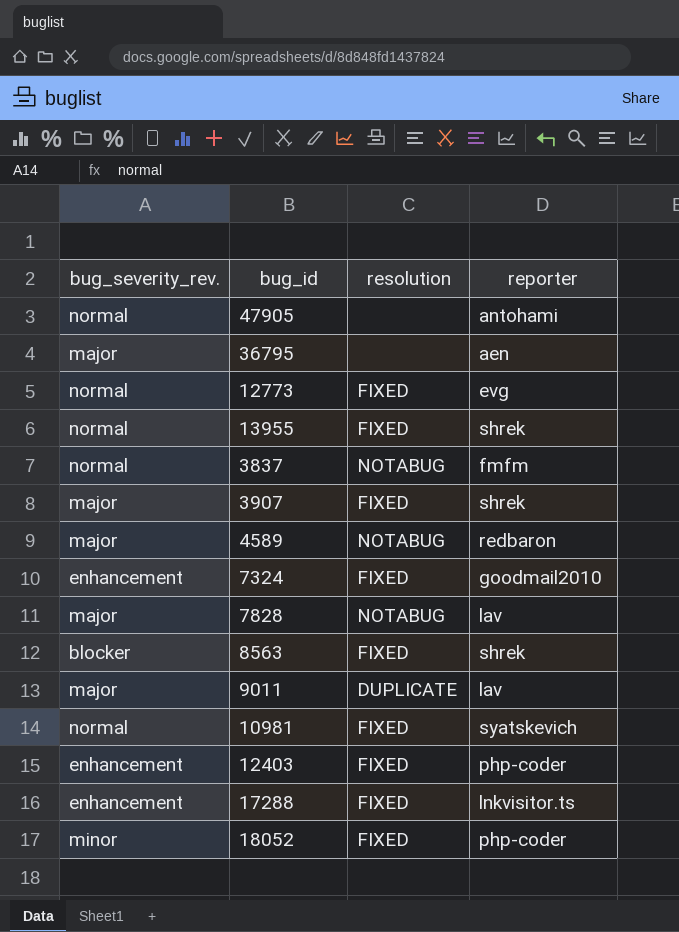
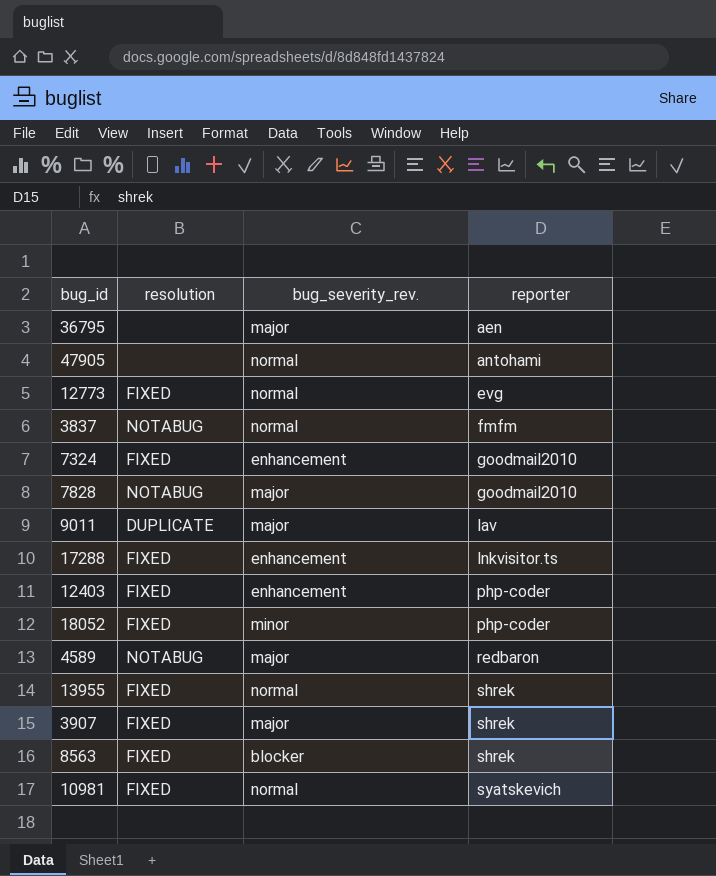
row order: none -> reporter ascending
column bug_severity_rev. | position: 1 -> 3
7828 | reporter: lav -> goodmail2010

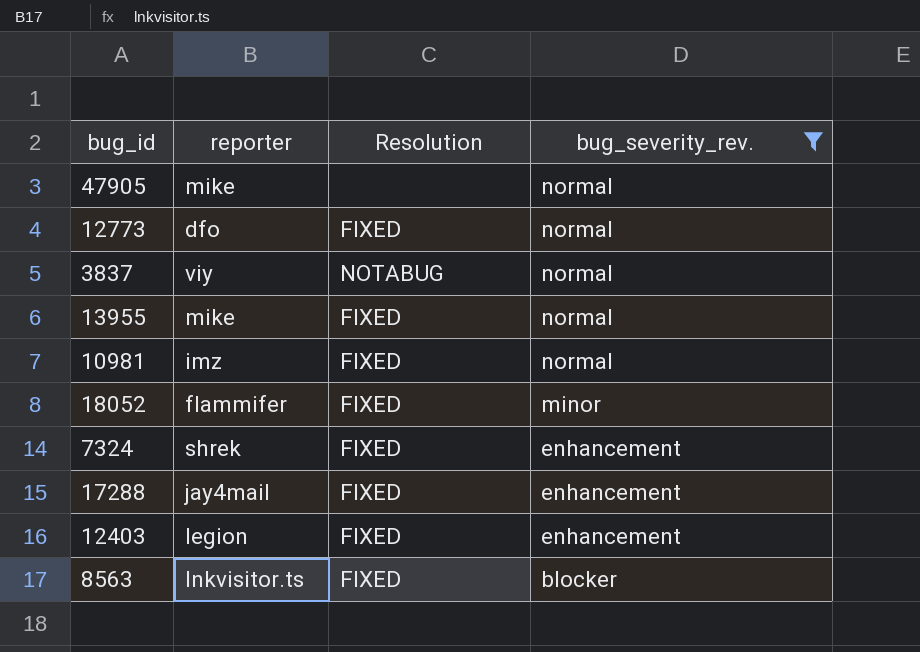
filter: none -> bug_severity_rev. != major
row order: reporter ascending -> bug_severity_rev. descending
column reporter | position: 4 -> 2
column name: resolution -> Resolution
47905 | reporter: antohami -> mike
12773 | reporter: evg -> dfo
3837 | reporter: fmfm -> viy
13955 | reporter: shrek -> mike
10981 | reporter: syatskevich -> imz
18052 | reporter: php-coder -> flammifer
7324 | reporter: goodmail2010 -> shrek
17288 | reporter: lnkvisitor.ts -> jay4mail
12403 | reporter: php-coder -> legion
8563 | reporter: shrek -> lnkvisitor.ts

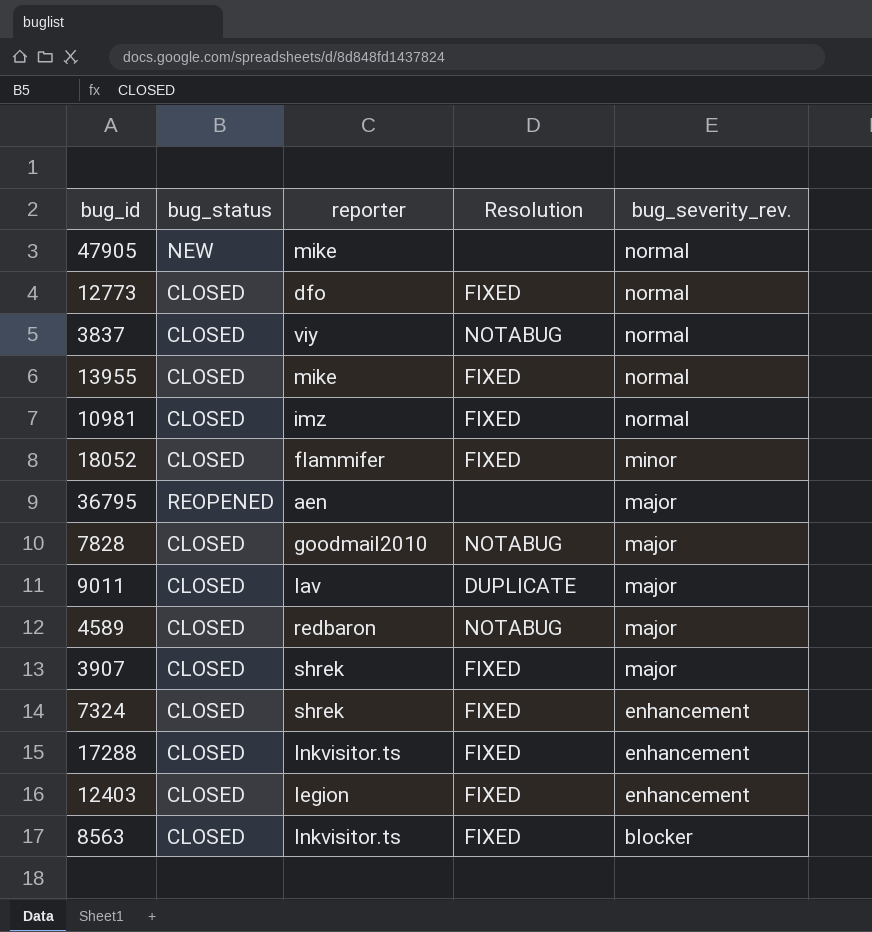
filter: bug_severity_rev. != major -> none
column bug_status | position: none -> 2
17288 | reporter: jay4mail -> lnkvisitor.ts

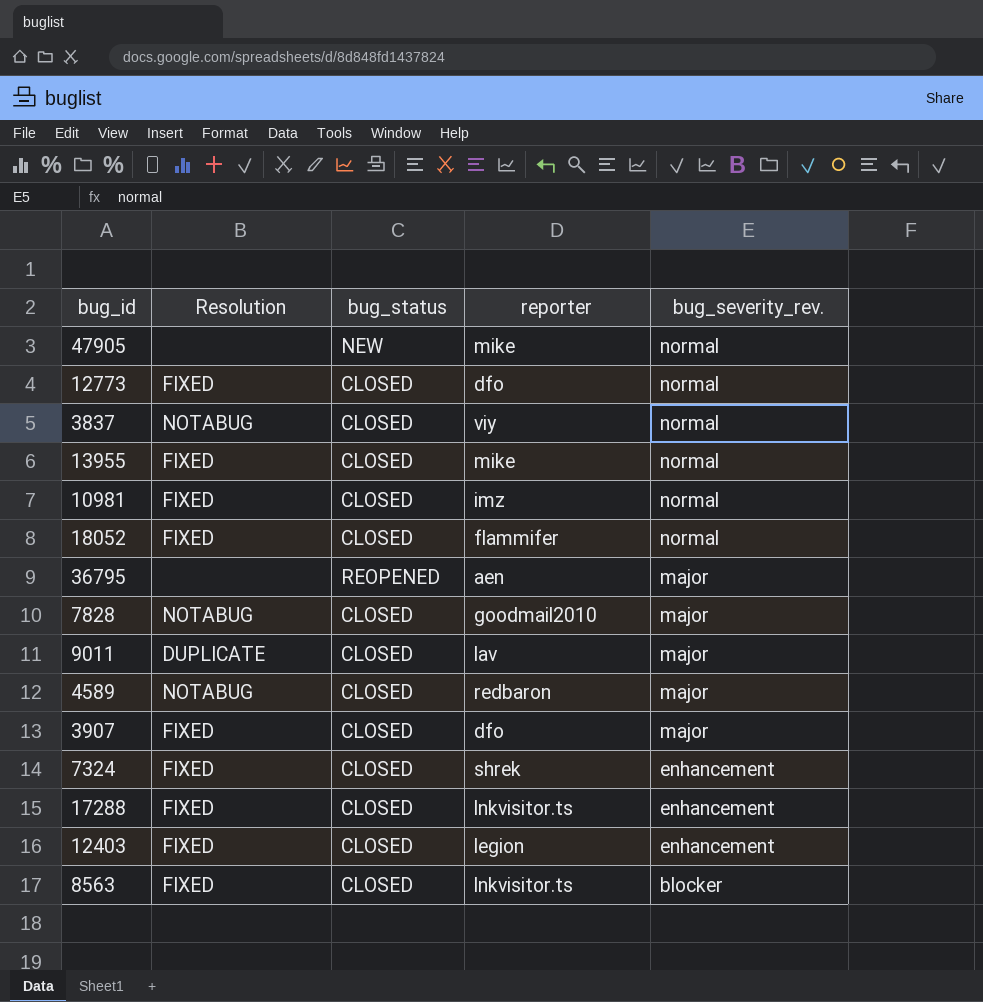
column Resolution | position: 4 -> 2
18052 | bug_severity_rev.: minor -> normal
3907 | reporter: shrek -> dfo

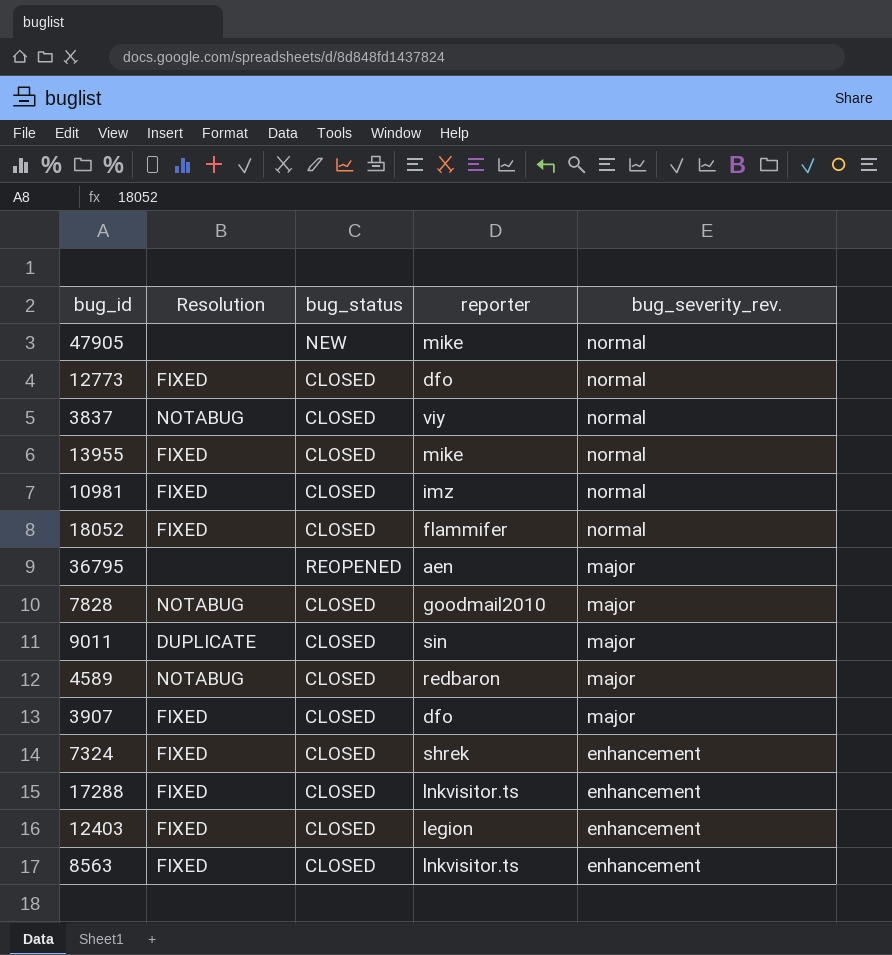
9011 | reporter: lav -> sin
8563 | bug_severity_rev.: blocker -> enhancement

